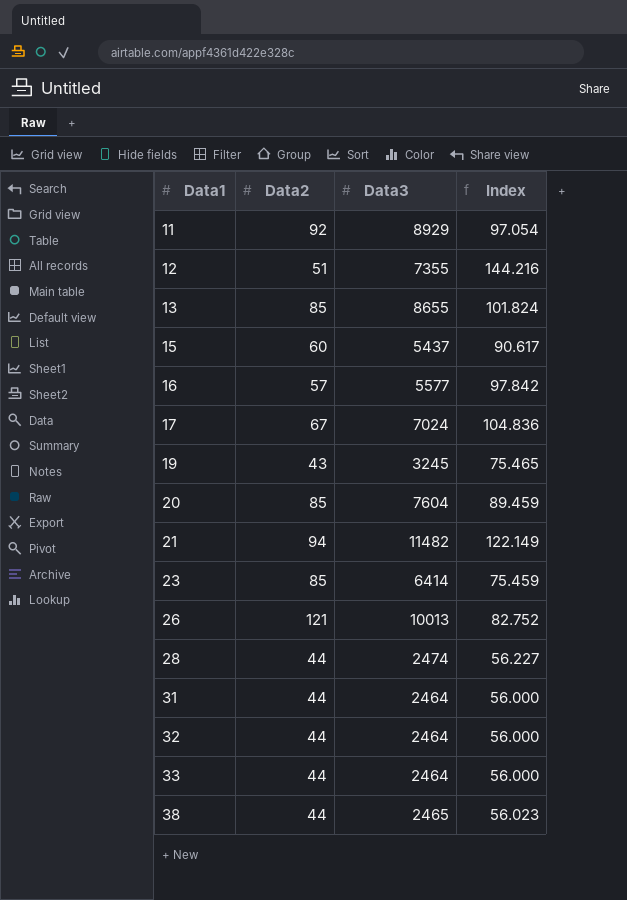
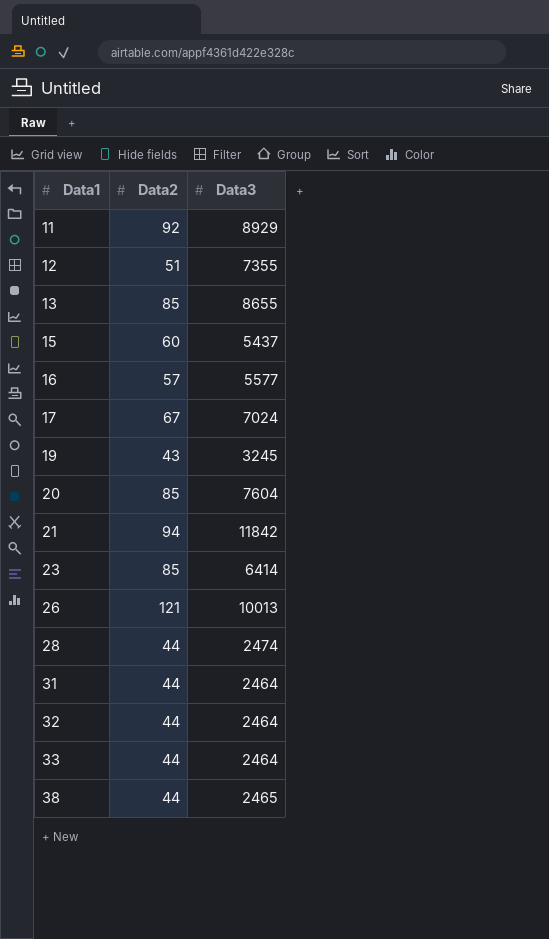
column Index | formula: [Data3] / [Data2] -> none
21 | Data3: 11482 -> 11842

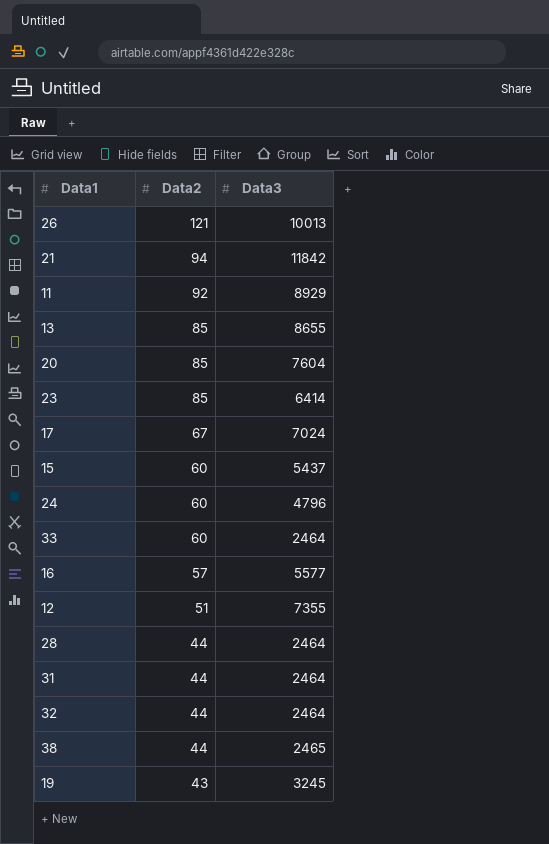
row order: Data1 ascending -> Data2 descending
row 24: none -> 60 | 4796
33 | Data2: 44 -> 60
28 | Data3: 2474 -> 2464

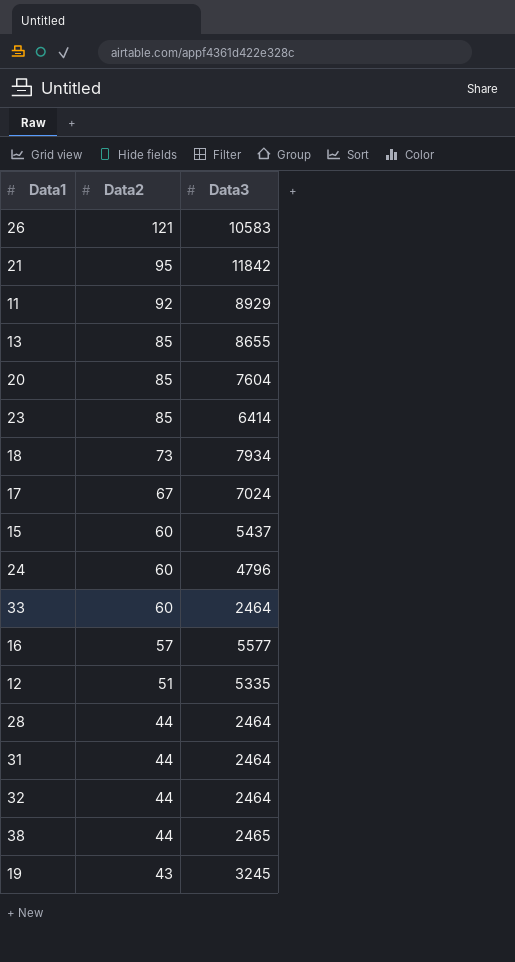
26 | Data3: 10013 -> 10583
21 | Data2: 94 -> 95
row 18: none -> 73 | 7934
12 | Data3: 7355 -> 5335

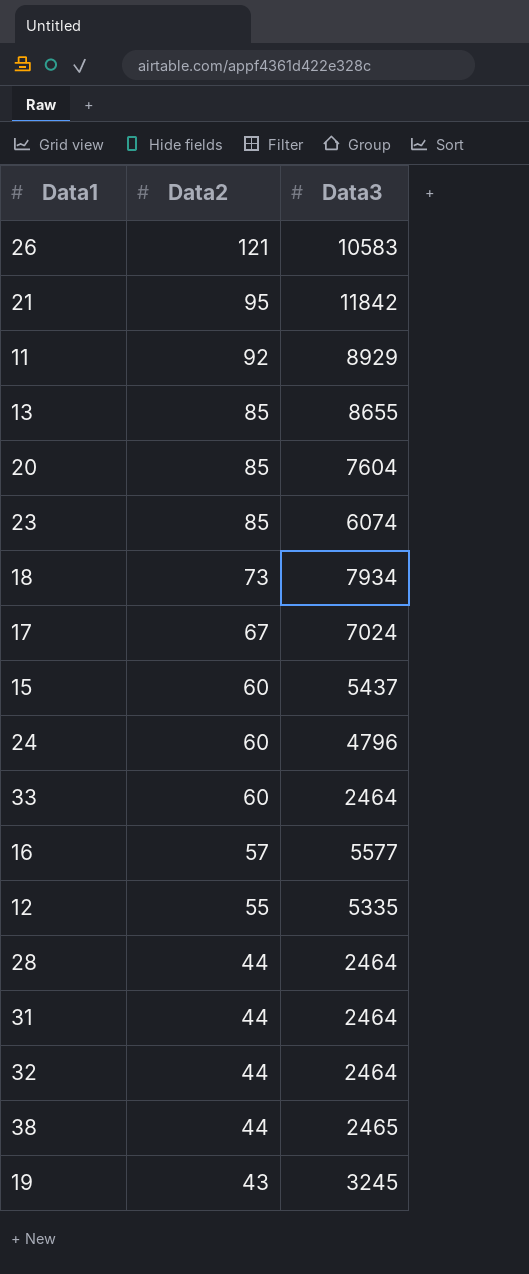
23 | Data3: 6414 -> 6074
12 | Data2: 51 -> 55

